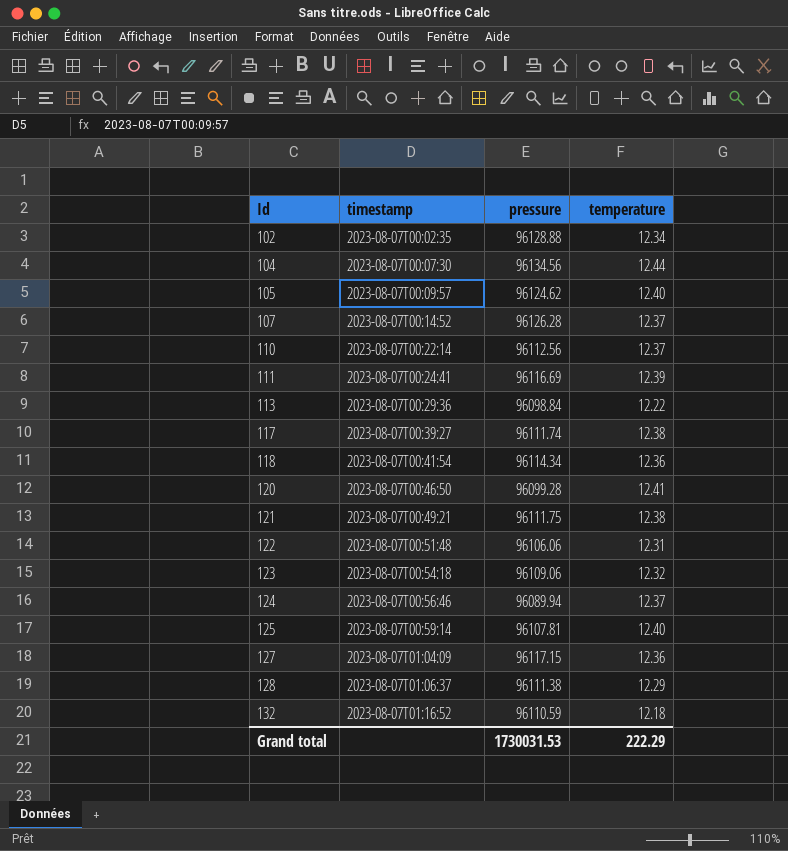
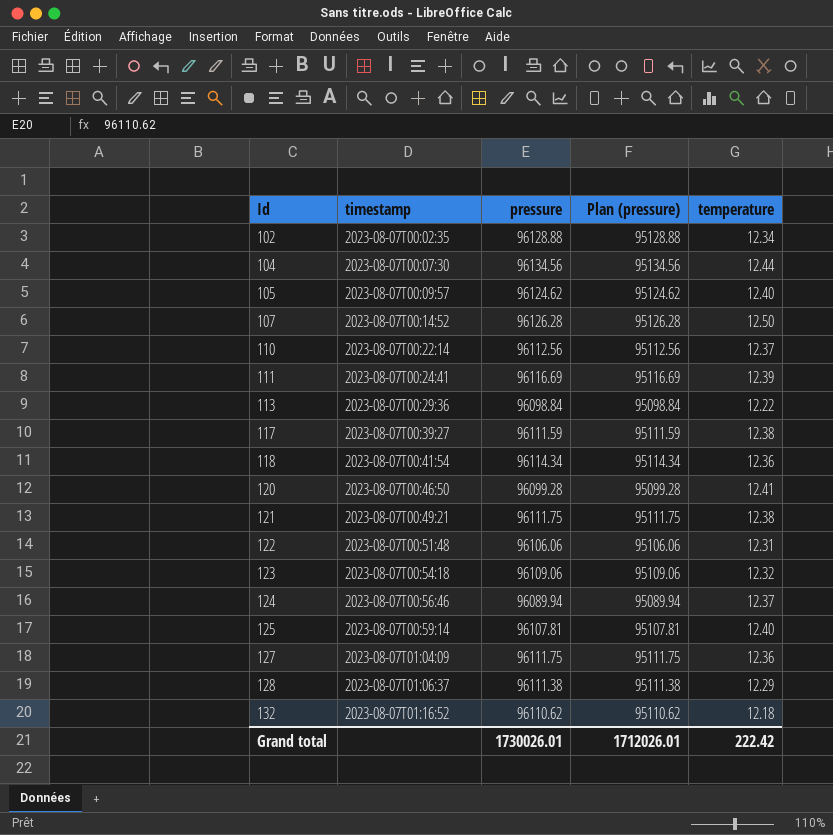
column Plan (pressure) | formula: none -> [pressure] - 1000
107 | temperature: 12.37 -> 12.50
117 | pressure: 96111.74 -> 96111.59
127 | pressure: 96117.15 -> 96111.75
132 | pressure: 96110.59 -> 96110.62
Grand total | pressure: 1730031.53 -> 1730026.01
Grand total | temperature: 222.29 -> 222.42

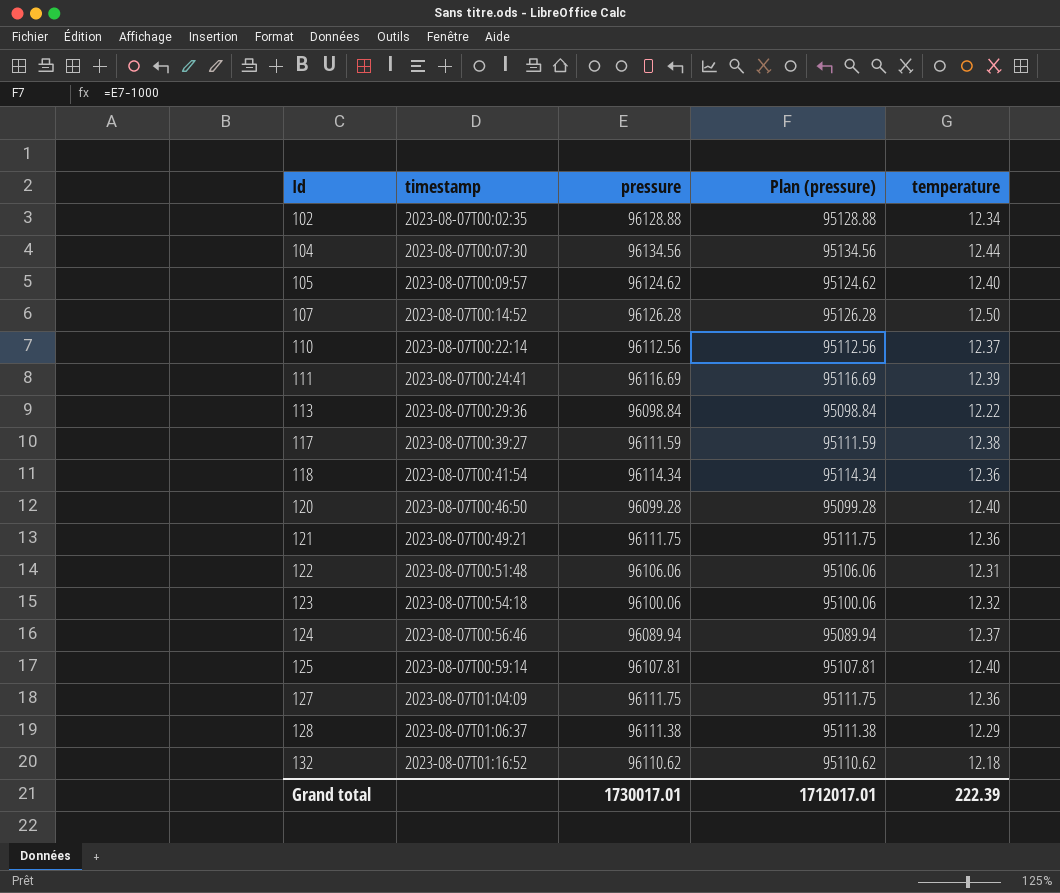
120 | temperature: 12.41 -> 12.40
121 | temperature: 12.38 -> 12.36
123 | pressure: 96109.06 -> 96100.06
123 | Plan (pressure): 95109.06 -> 95100.06
Grand total | pressure: 1730026.01 -> 1730017.01
Grand total | Plan (pressure): 1712026.01 -> 1712017.01
Grand total | temperature: 222.42 -> 222.39

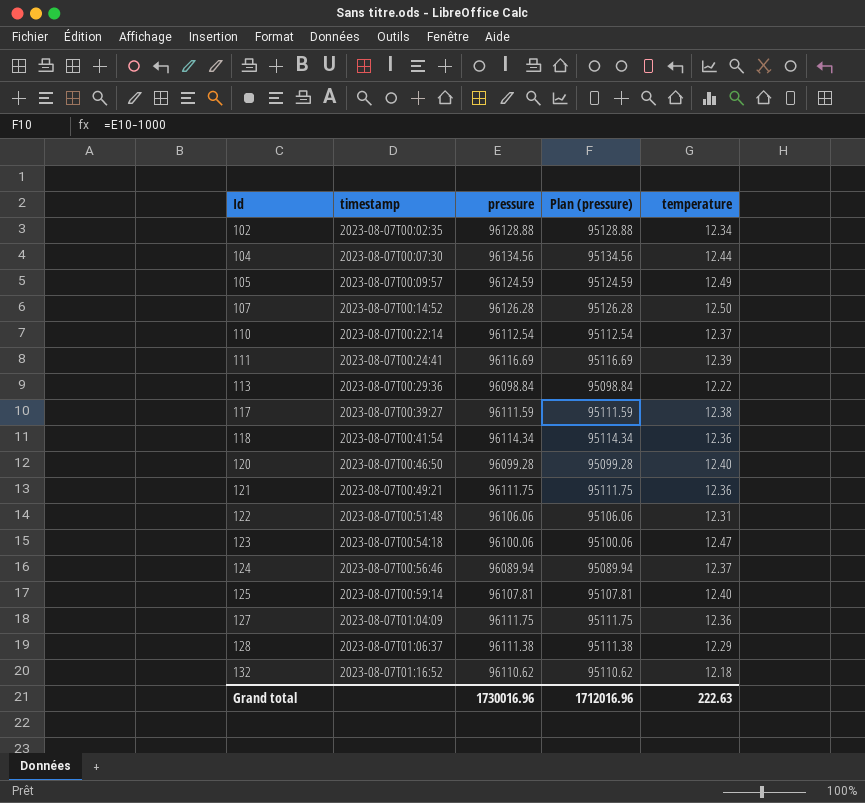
105 | pressure: 96124.62 -> 96124.59
105 | Plan (pressure): 95124.62 -> 95124.59
105 | temperature: 12.40 -> 12.49
110 | pressure: 96112.56 -> 96112.54
110 | Plan (pressure): 95112.56 -> 95112.54
123 | temperature: 12.32 -> 12.47
Grand total | pressure: 1730017.01 -> 1730016.96
Grand total | Plan (pressure): 1712017.01 -> 1712016.96
Grand total | temperature: 222.39 -> 222.63

